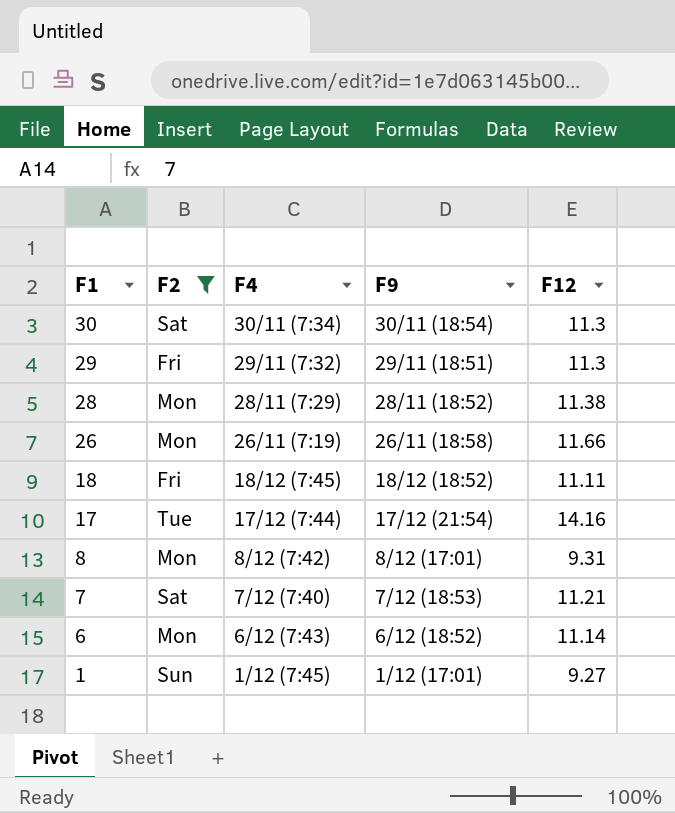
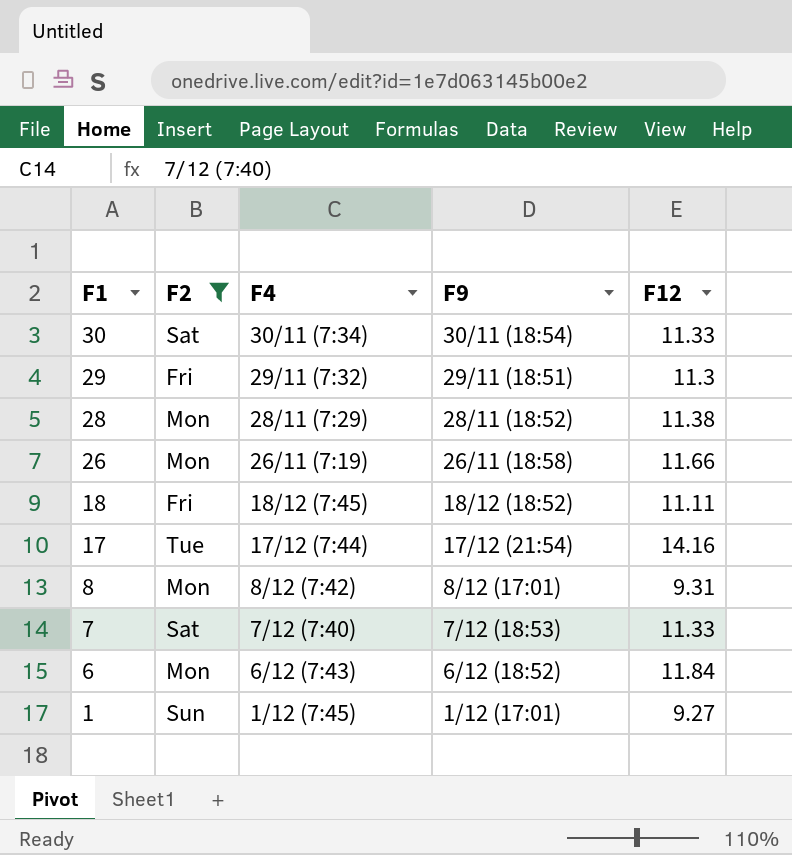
30 | F12: 11.3 -> 11.33
7 | F12: 11.21 -> 11.33
6 | F12: 11.14 -> 11.84

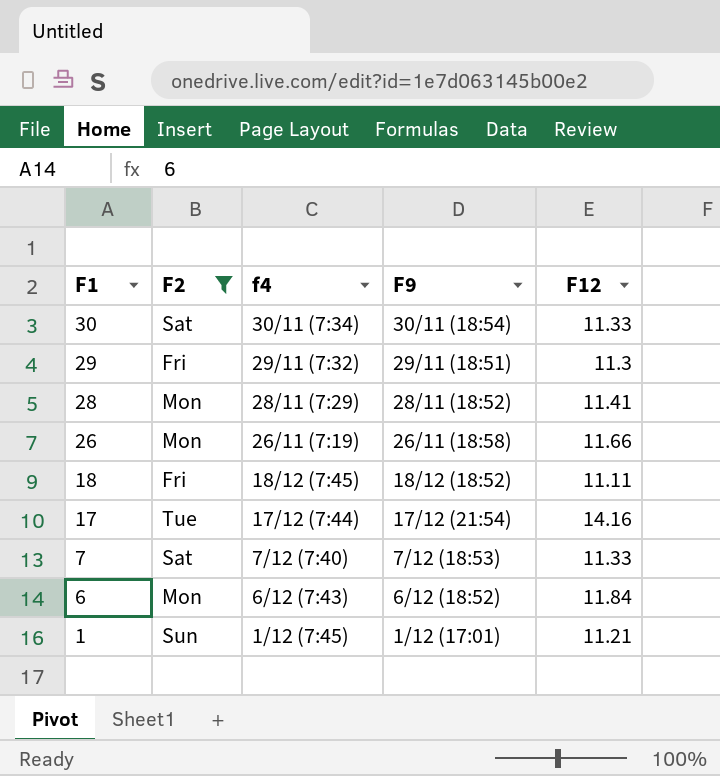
column name: F4 -> f4
row 8: Mon | 8/12 (7:42) | 8/12 (17:01) | 9.31 -> none
28 | F12: 11.38 -> 11.41
1 | F12: 9.27 -> 11.21

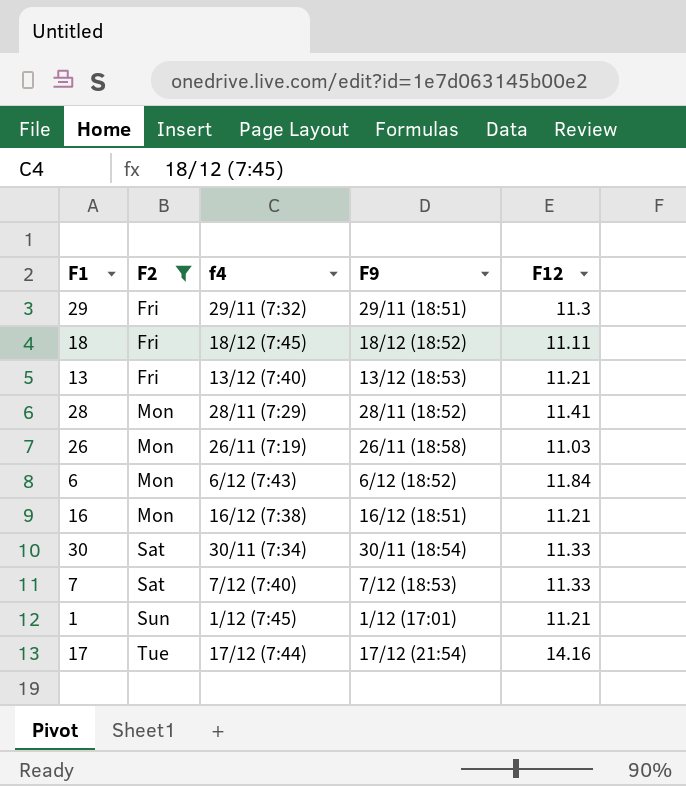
row order: F1 descending -> F2 ascending
row 13: none -> Fri | 13/12 (7:40) | 13/12 (18:53) | 11.21
26 | F12: 11.66 -> 11.03
row 16: none -> Mon | 16/12 (7:38) | 16/12 (18:51) | 11.21

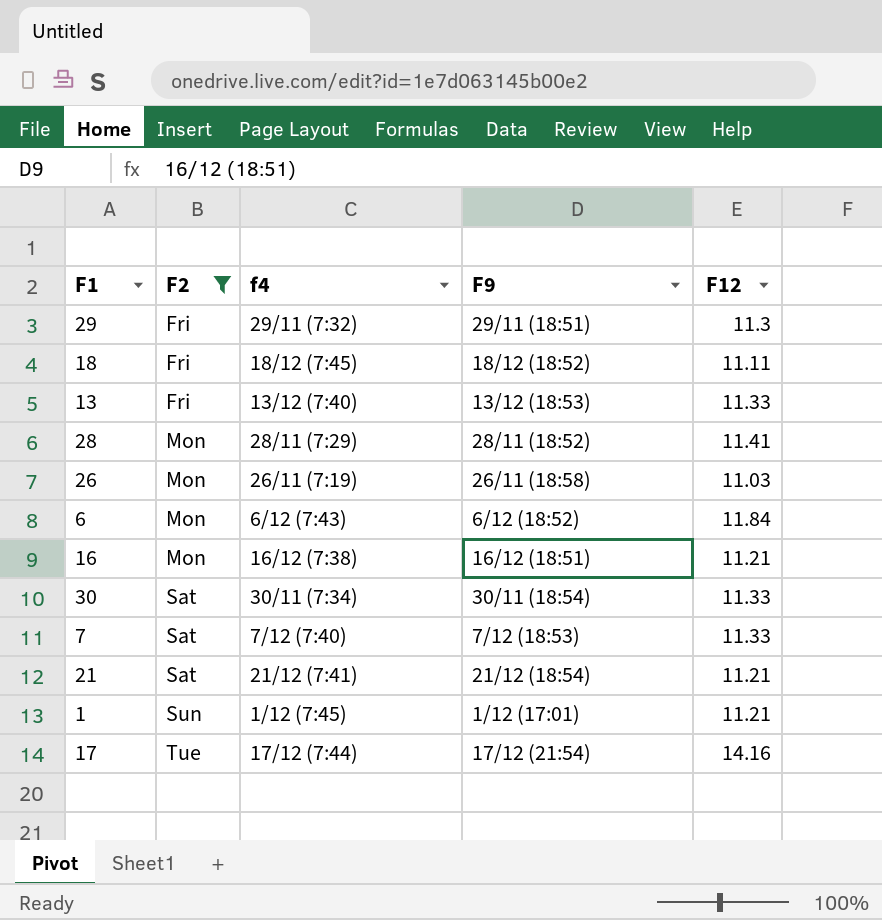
13 | F12: 11.21 -> 11.33
row 21: none -> Sat | 21/12 (7:41) | 21/12 (18:54) | 11.21

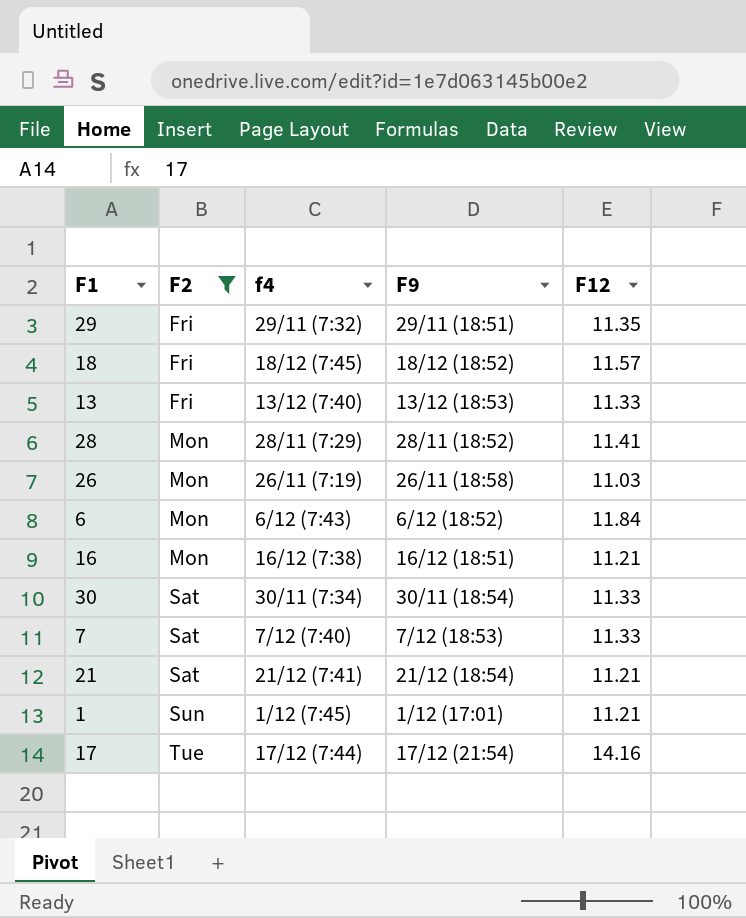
29 | F12: 11.3 -> 11.35
18 | F12: 11.11 -> 11.57

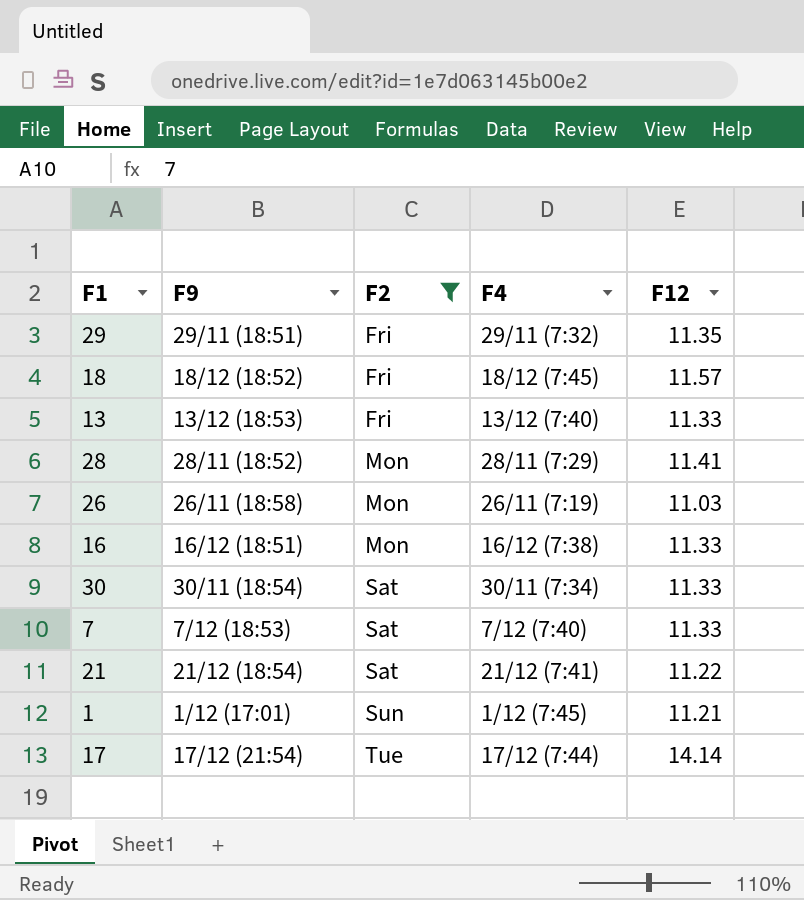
column F9 | position: 4 -> 2
column name: f4 -> F4
row 6: Mon | 6/12 (7:43) | 6/12 (18:52) | 11.84 -> none
16 | F12: 11.21 -> 11.33
21 | F12: 11.21 -> 11.22
17 | F12: 14.16 -> 14.14

